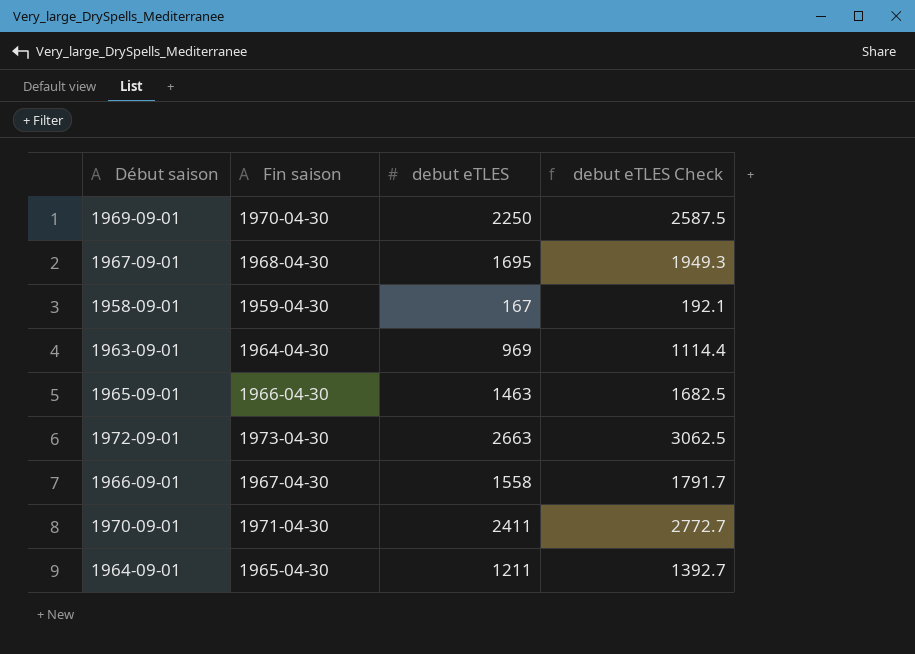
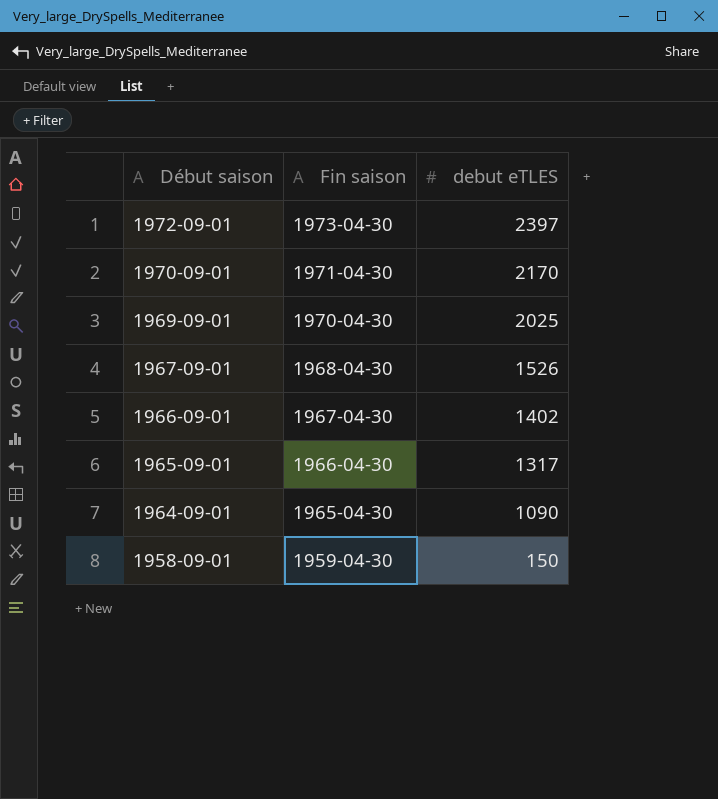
row order: none -> Début saison descending
column debut eTLES Check | formula: [debut eTLES] * 1.15 -> none
row 1963-09-01: 1964-04-30 | 969 | 1114.4 -> none
1972-09-01 | debut eTLES: 2663 -> 2397
1970-09-01 | debut eTLES: 2411 -> 2170
1969-09-01 | debut eTLES: 2250 -> 2025
1967-09-01 | debut eTLES: 1695 -> 1526
1966-09-01 | debut eTLES: 1558 -> 1402
1965-09-01 | debut eTLES: 1463 -> 1317
1964-09-01 | debut eTLES: 1211 -> 1090
1958-09-01 | debut eTLES: 167 -> 150

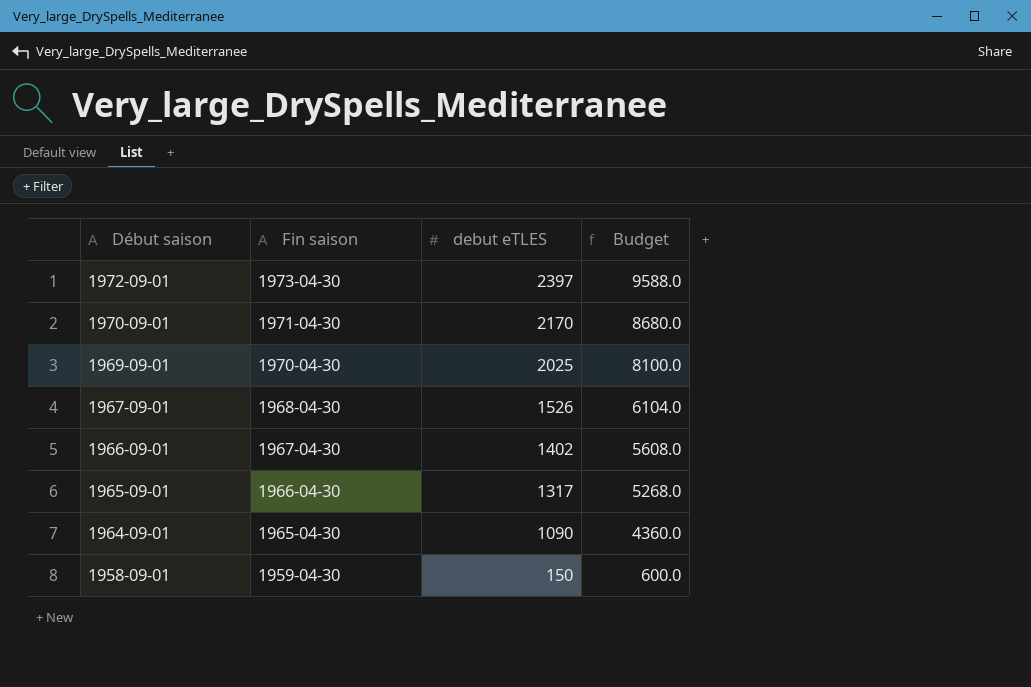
column Budget | formula: none -> [debut eTLES] * 4

